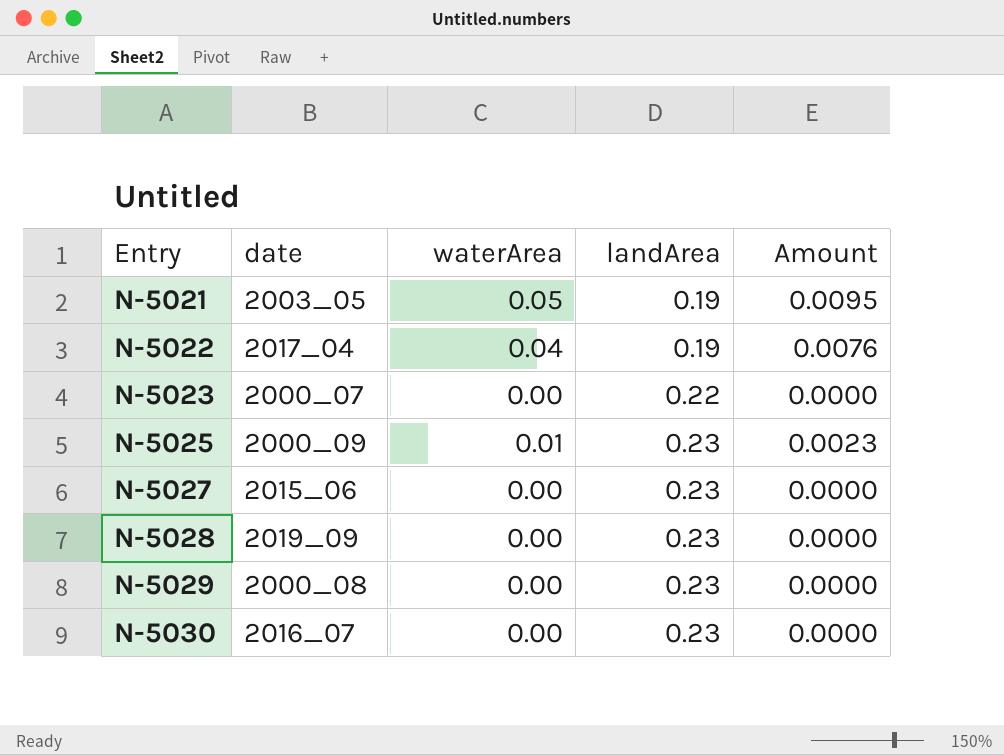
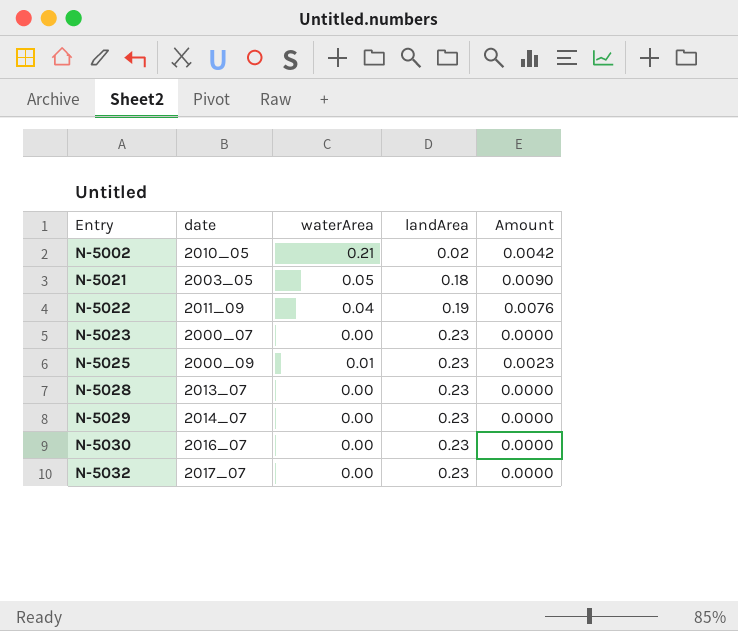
row N-5027: 2015_06 | 0.00 | 0.23 | 0.0000 -> none
row N-5002: none -> 2010_05 | 0.21 | 0.02 | 0.0042
N-5021 | landArea: 0.19 -> 0.18
N-5021 | Amount: 0.0095 -> 0.0090
N-5022 | date: 2017_04 -> 2011_09
N-5023 | landArea: 0.22 -> 0.23
N-5028 | date: 2019_09 -> 2013_07
N-5029 | date: 2000_08 -> 2014_07
row N-5032: none -> 2017_07 | 0.00 | 0.23 | 0.0000

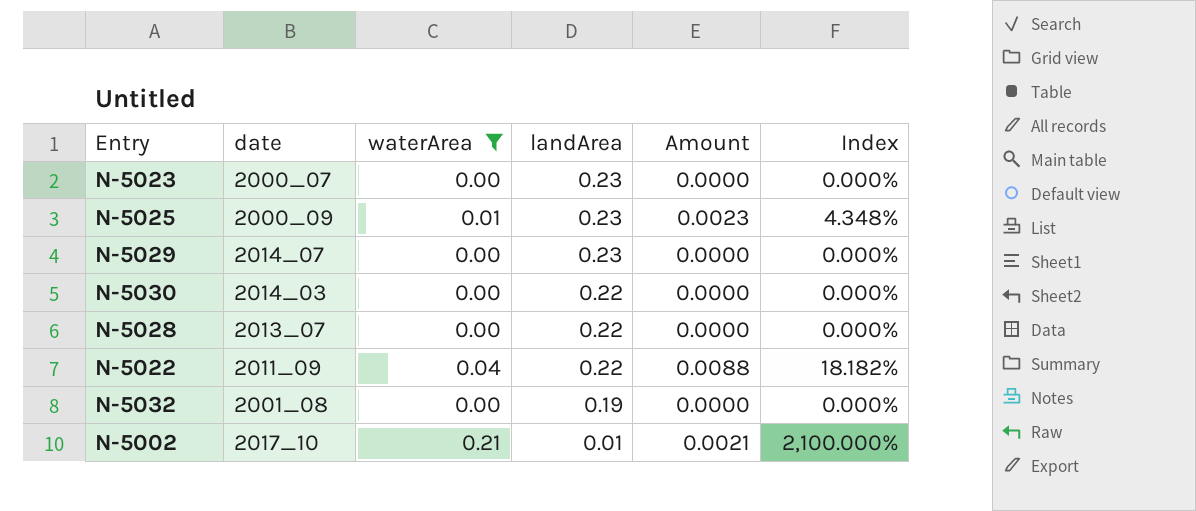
filter: none -> waterArea != 0.05
row order: Entry ascending -> landArea descending
column Index | formula: none -> [waterArea] / [landArea]
N-5030 | date: 2016_07 -> 2014_03
N-5030 | landArea: 0.23 -> 0.22
N-5028 | landArea: 0.23 -> 0.22
N-5022 | landArea: 0.19 -> 0.22
N-5022 | Amount: 0.0076 -> 0.0088
N-5032 | date: 2017_07 -> 2001_08
N-5032 | landArea: 0.23 -> 0.19
N-5002 | date: 2010_05 -> 2017_10
N-5002 | landArea: 0.02 -> 0.01
N-5002 | Amount: 0.0042 -> 0.0021

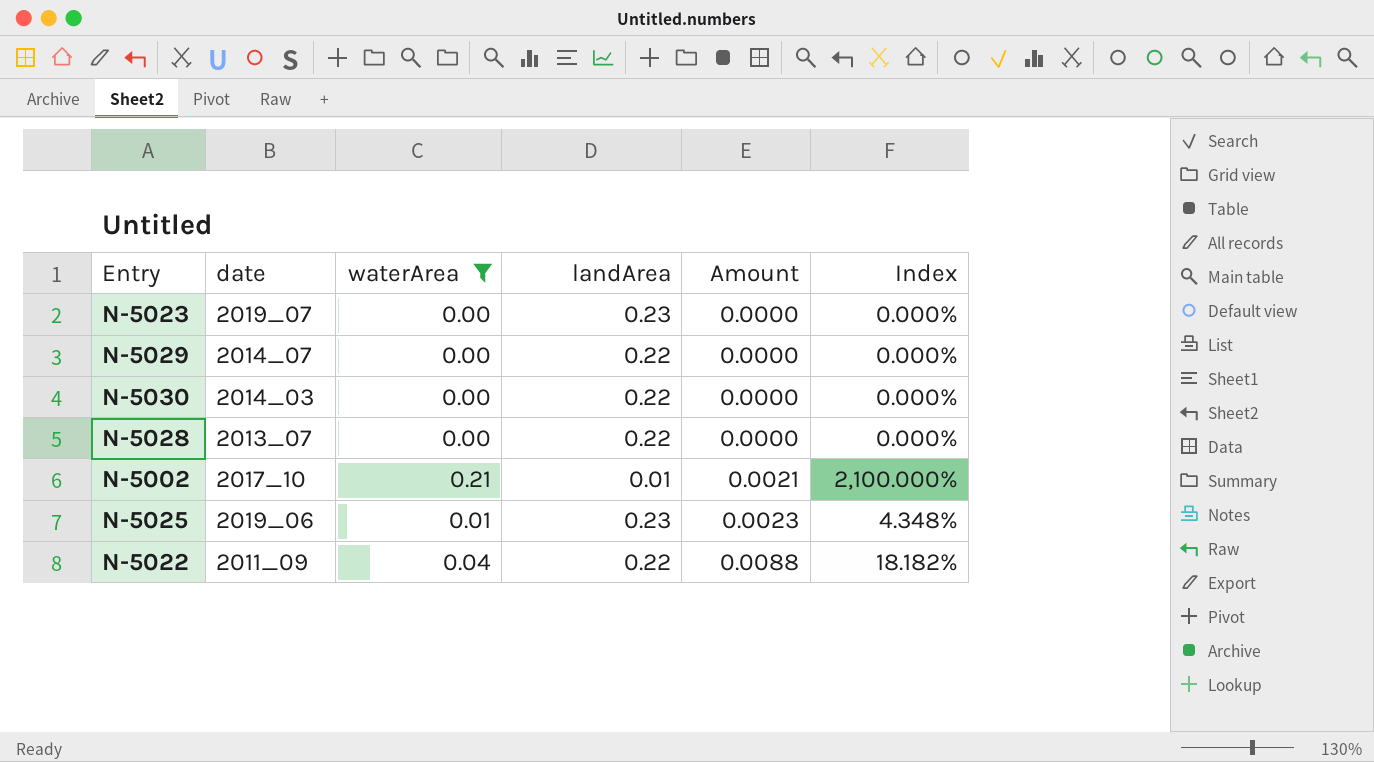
row order: landArea descending -> Amount ascending
row N-5032: 2001_08 | 0.00 | 0.19 | 0.0000 | 0.000% -> none
N-5023 | date: 2000_07 -> 2019_07
N-5029 | landArea: 0.23 -> 0.22
N-5025 | date: 2000_09 -> 2019_06

